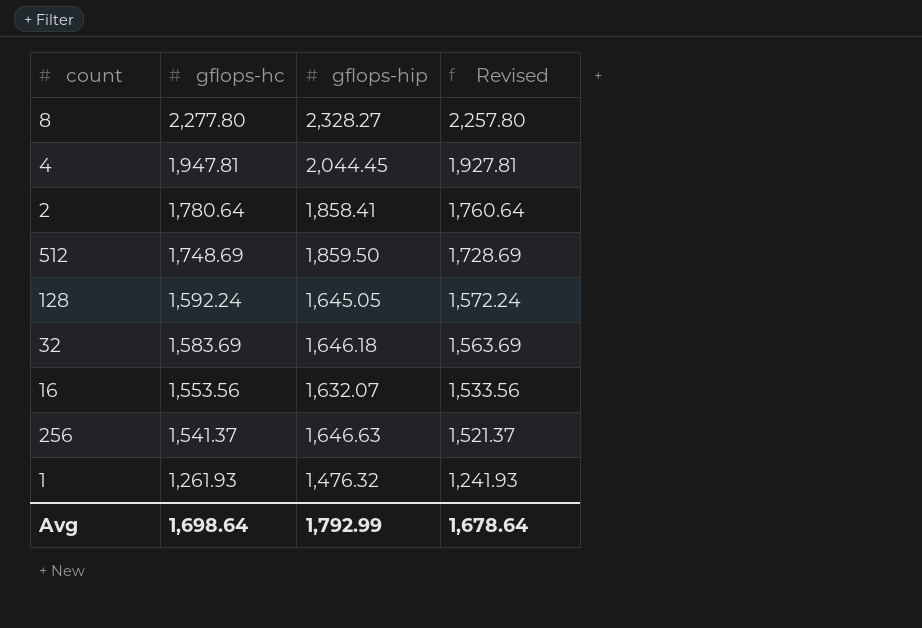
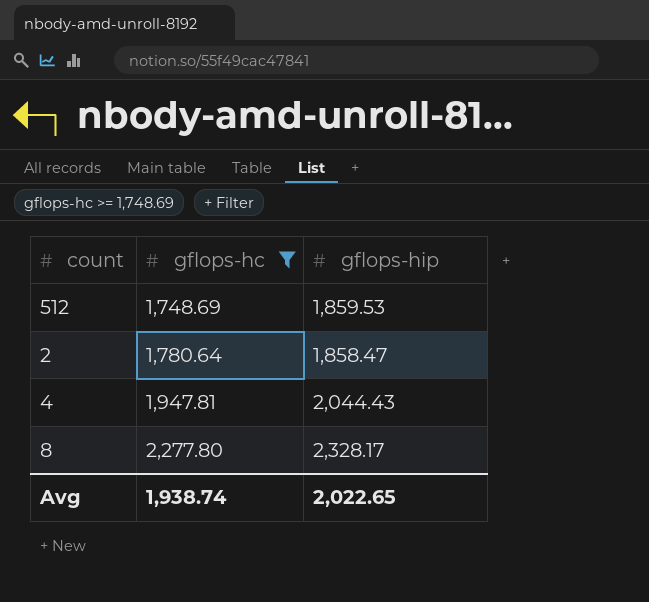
filter: none -> gflops-hc >= 1,748.69
row order: gflops-hc descending -> gflops-hc ascending
column Revised | formula: [gflops-hc] - 20 -> none
512 | gflops-hip: 1,859.50 -> 1,859.53
2 | gflops-hip: 1,858.41 -> 1,858.47
4 | gflops-hip: 2,044.45 -> 2,044.43
8 | gflops-hip: 2,328.27 -> 2,328.17
Avg | gflops-hc: 1,698.64 -> 1,938.74
Avg | gflops-hip: 1,792.99 -> 2,022.65

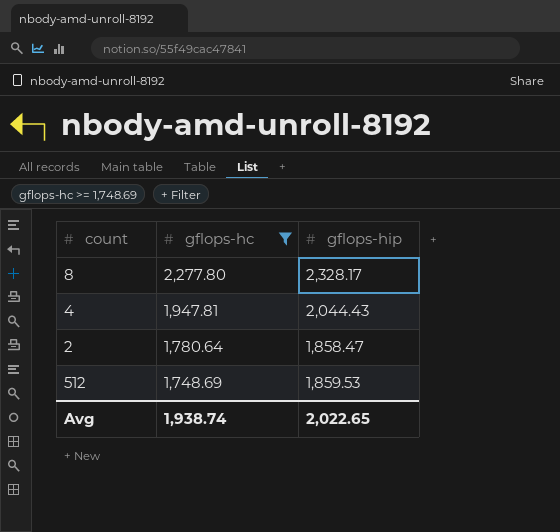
row order: gflops-hc ascending -> gflops-hc descending

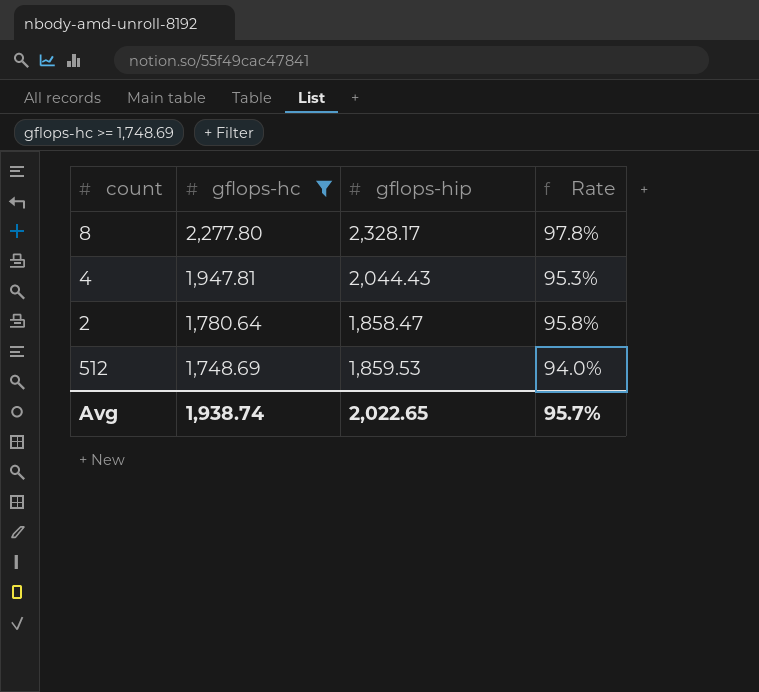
column Rate | formula: none -> [gflops-hc] / [gflops-hip]

